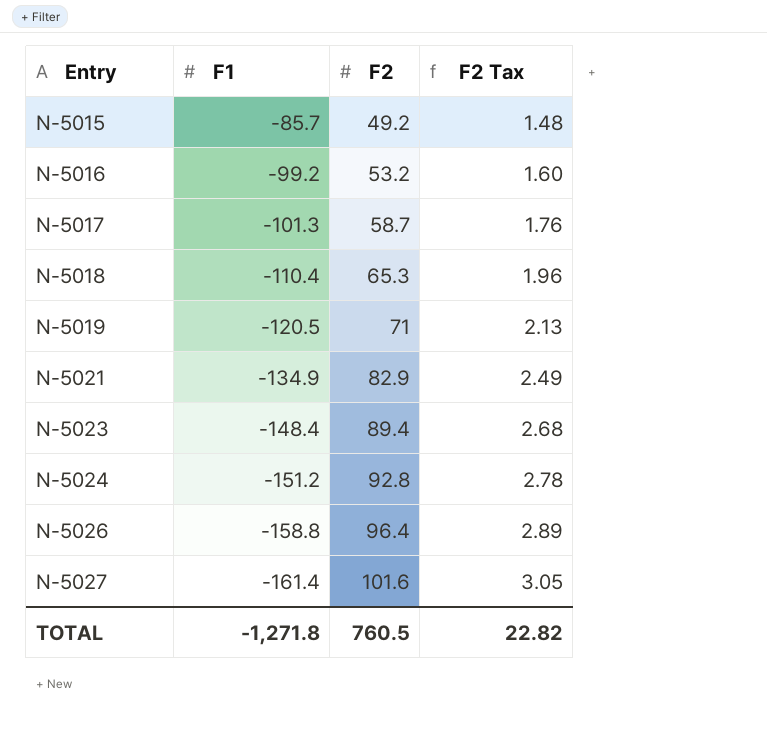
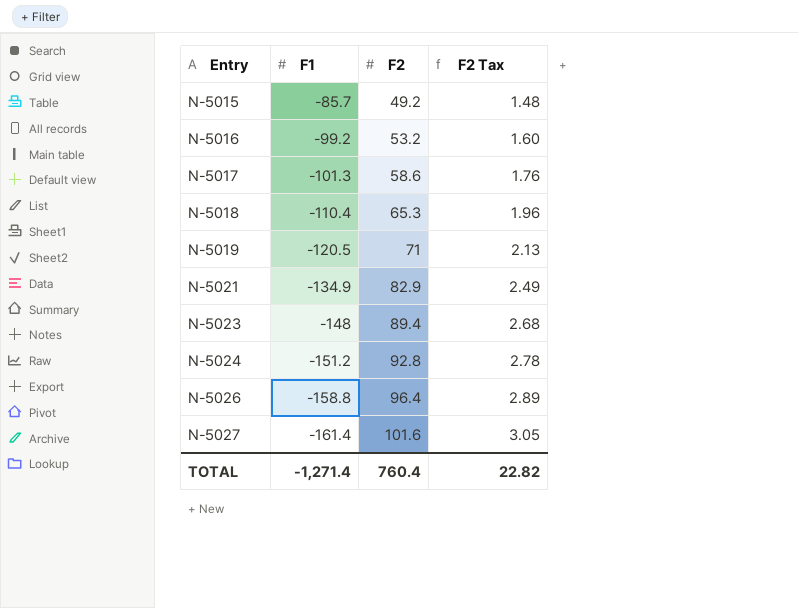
N-5017 | F2: 58.7 -> 58.6
N-5023 | F1: -148.4 -> -148
TOTAL | F1: -1,271.8 -> -1,271.4
TOTAL | F2: 760.5 -> 760.4

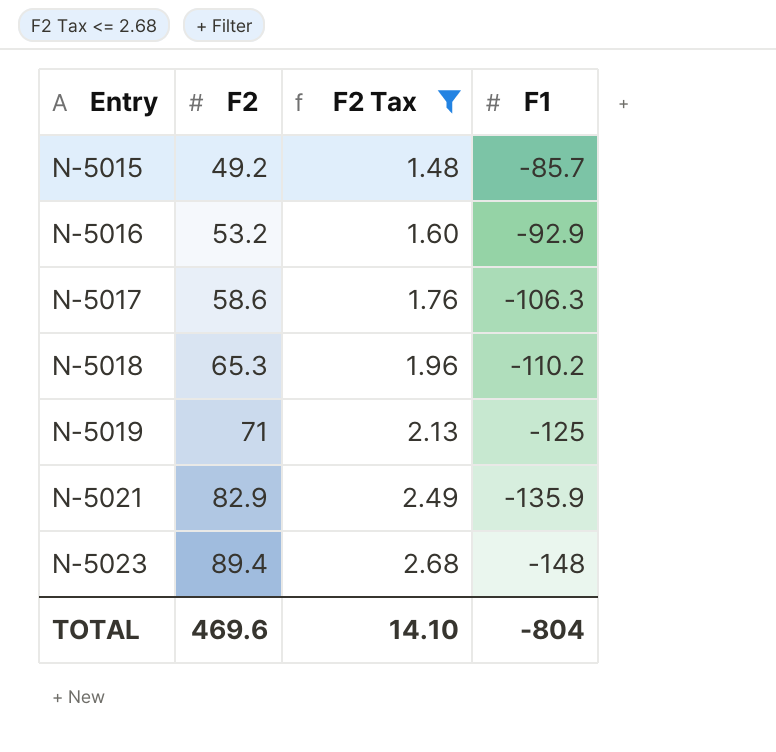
filter: none -> F2 Tax <= 2.68
column F1 | position: 2 -> 4
N-5016 | F1: -99.2 -> -92.9
N-5017 | F1: -101.3 -> -106.3
N-5018 | F1: -110.4 -> -110.2
N-5019 | F1: -120.5 -> -125
N-5021 | F1: -134.9 -> -135.9
TOTAL | F2: 760.4 -> 469.6
TOTAL | F2 Tax: 22.82 -> 14.10
TOTAL | F1: -1,271.4 -> -804

